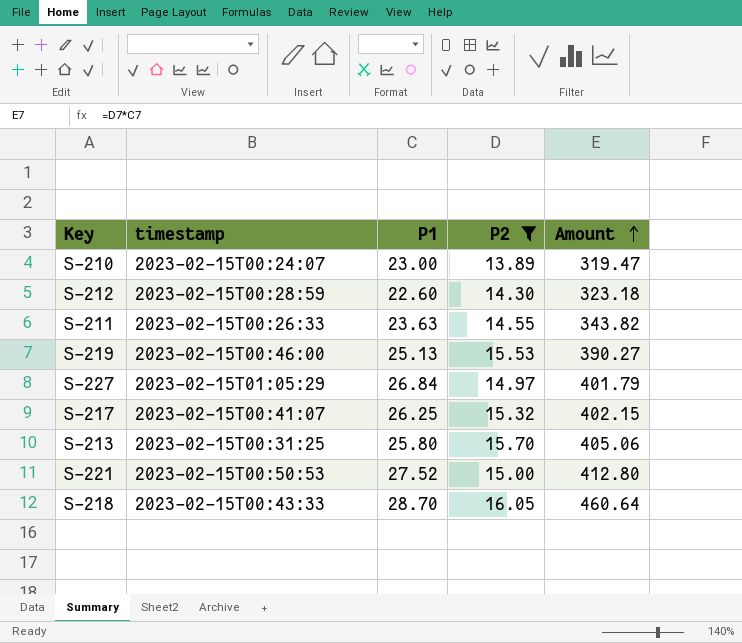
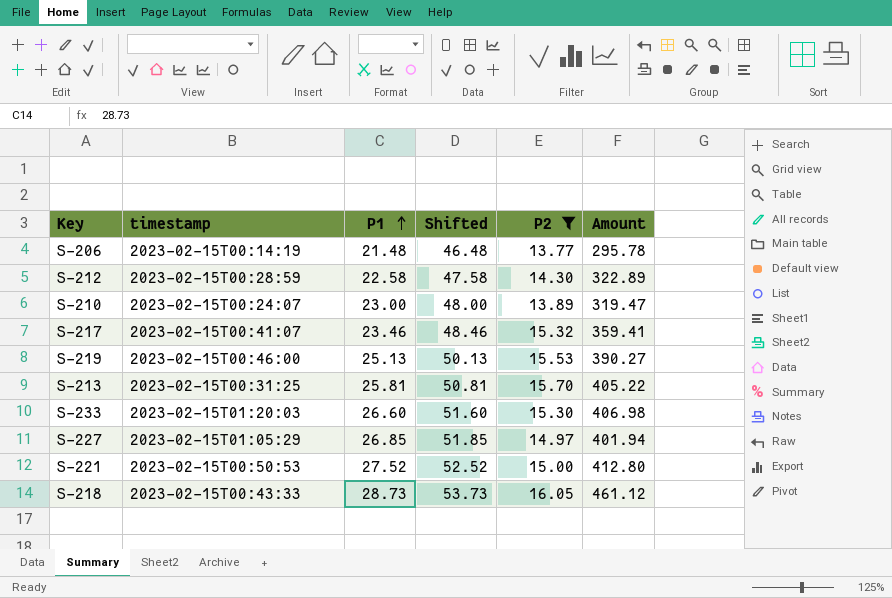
row order: Amount ascending -> P1 ascending
column Shifted | formula: none -> [P1] + 25
row S-211: 2023-02-15T00:26:33 | 23.63 | 14.55 | 343.82 -> none
row S-206: none -> 2023-02-15T00:14:19 | 21.48 | 46.48 | 13.77 | 295.78
S-212 | P1: 22.60 -> 22.58
S-212 | Amount: 323.18 -> 322.89
S-217 | P1: 26.25 -> 23.46
S-217 | Amount: 402.15 -> 359.41
S-213 | P1: 25.80 -> 25.81
S-213 | Amount: 405.06 -> 405.22
row S-233: none -> 2023-02-15T01:20:03 | 26.60 | 51.60 | 15.30 | 406.98
S-227 | P1: 26.84 -> 26.85
S-227 | Amount: 401.79 -> 401.94
S-218 | P1: 28.70 -> 28.73
S-218 | Amount: 460.64 -> 461.12

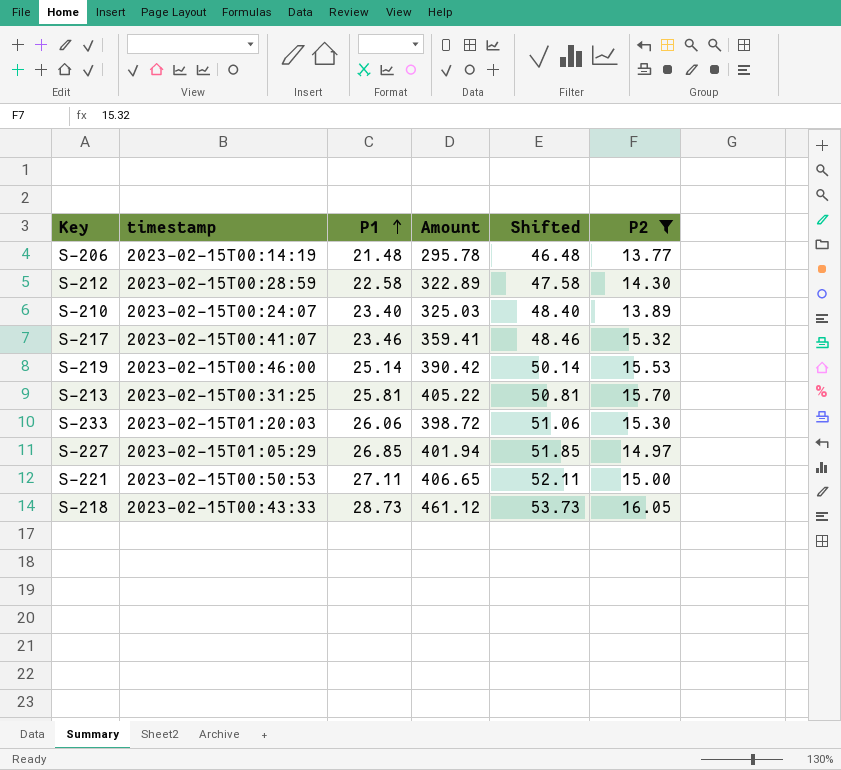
column Amount | position: 6 -> 4
S-210 | P1: 23.00 -> 23.40
S-210 | Amount: 319.47 -> 325.03
S-210 | Shifted: 48.00 -> 48.40
S-219 | P1: 25.13 -> 25.14
S-219 | Amount: 390.27 -> 390.42
S-219 | Shifted: 50.13 -> 50.14
S-233 | P1: 26.60 -> 26.06
S-233 | Amount: 406.98 -> 398.72
S-233 | Shifted: 51.60 -> 51.06
S-221 | P1: 27.52 -> 27.11
S-221 | Amount: 412.80 -> 406.65
S-221 | Shifted: 52.52 -> 52.11

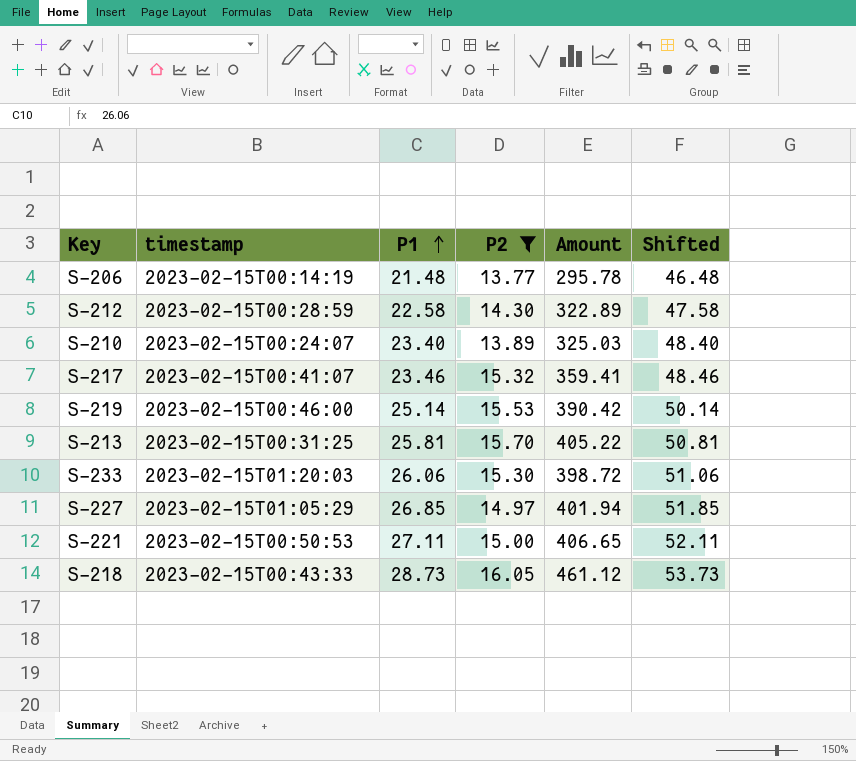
column P2 | position: 6 -> 4

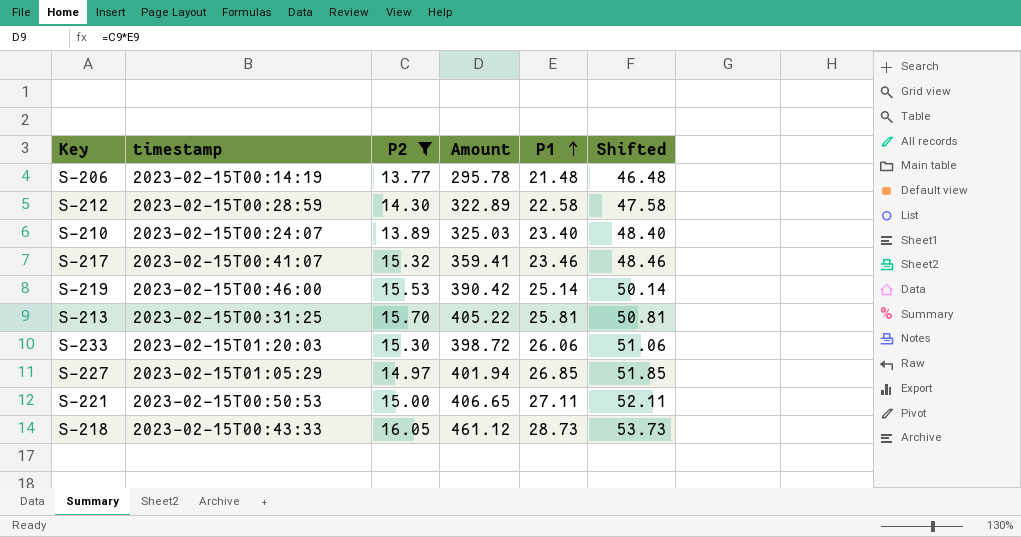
column P1 | position: 3 -> 5

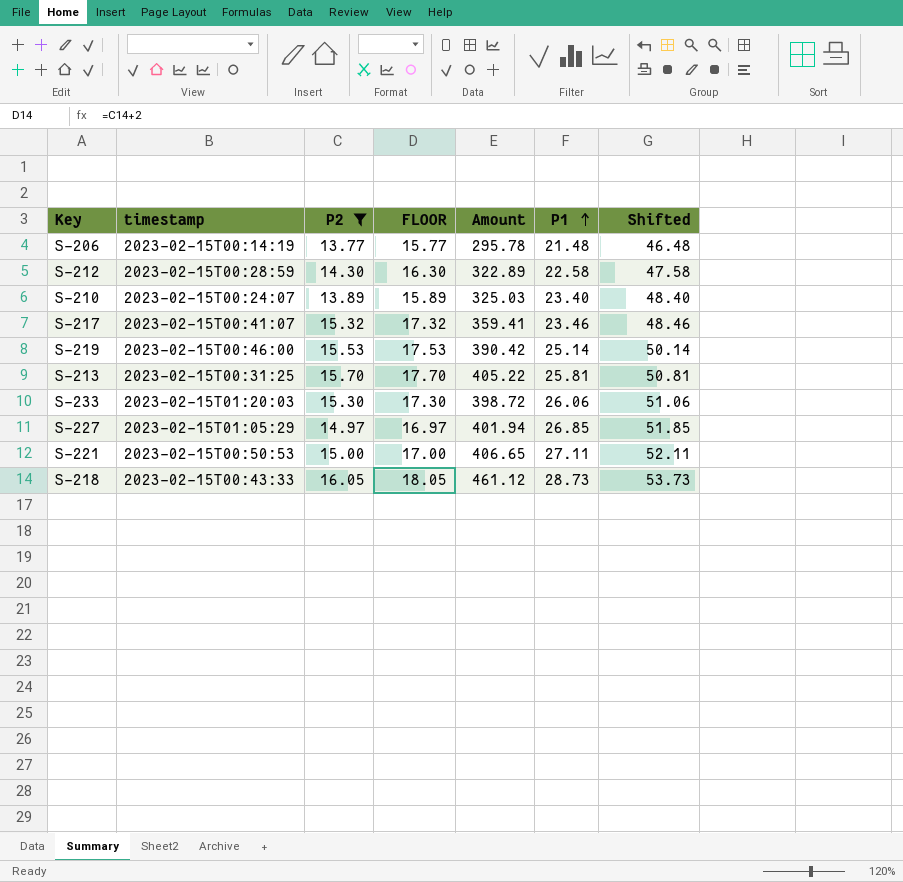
column FLOOR | formula: none -> [P2] + 2

